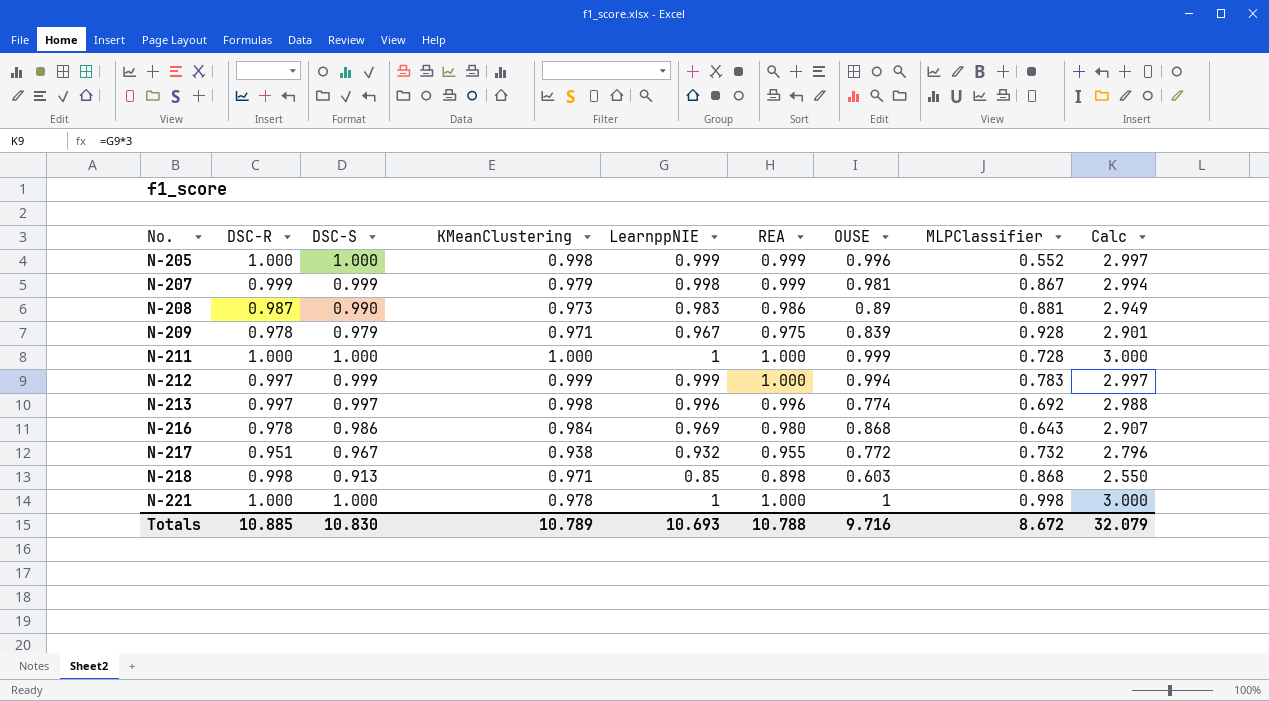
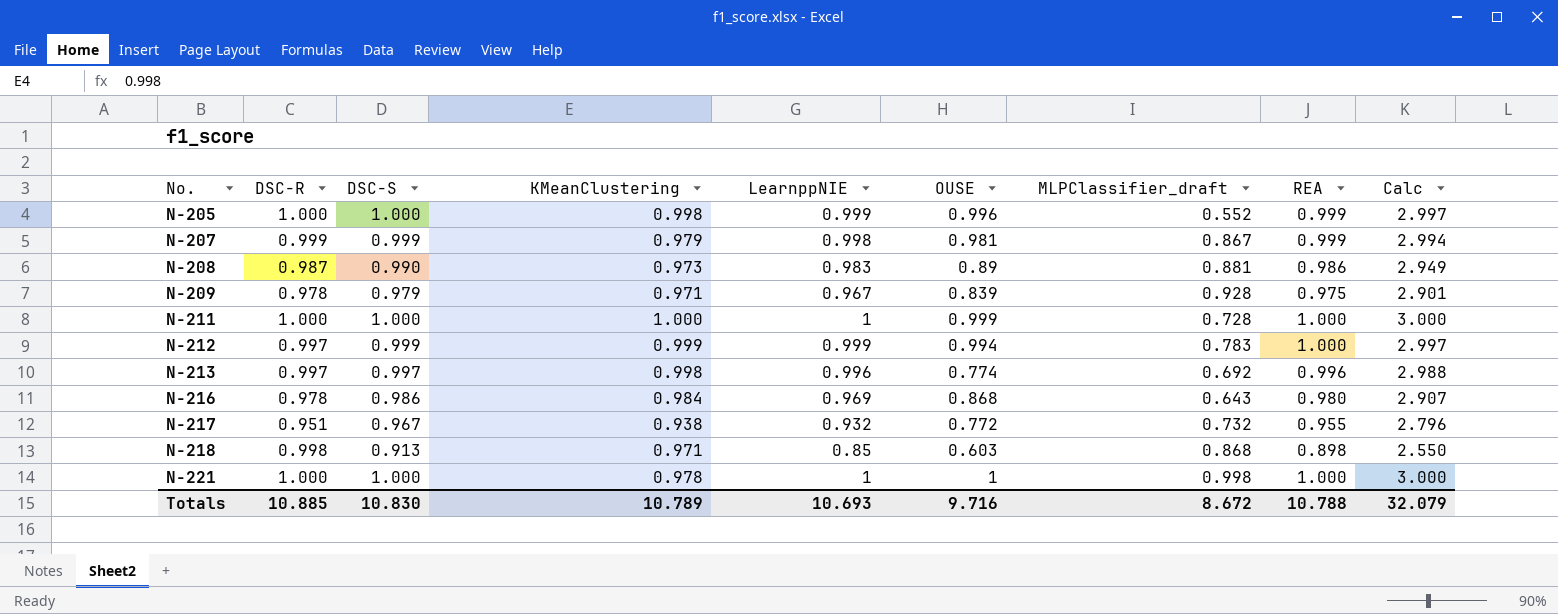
column name: MLPClassifier -> MLPClassifier_draft
column REA | position: 6 -> 8

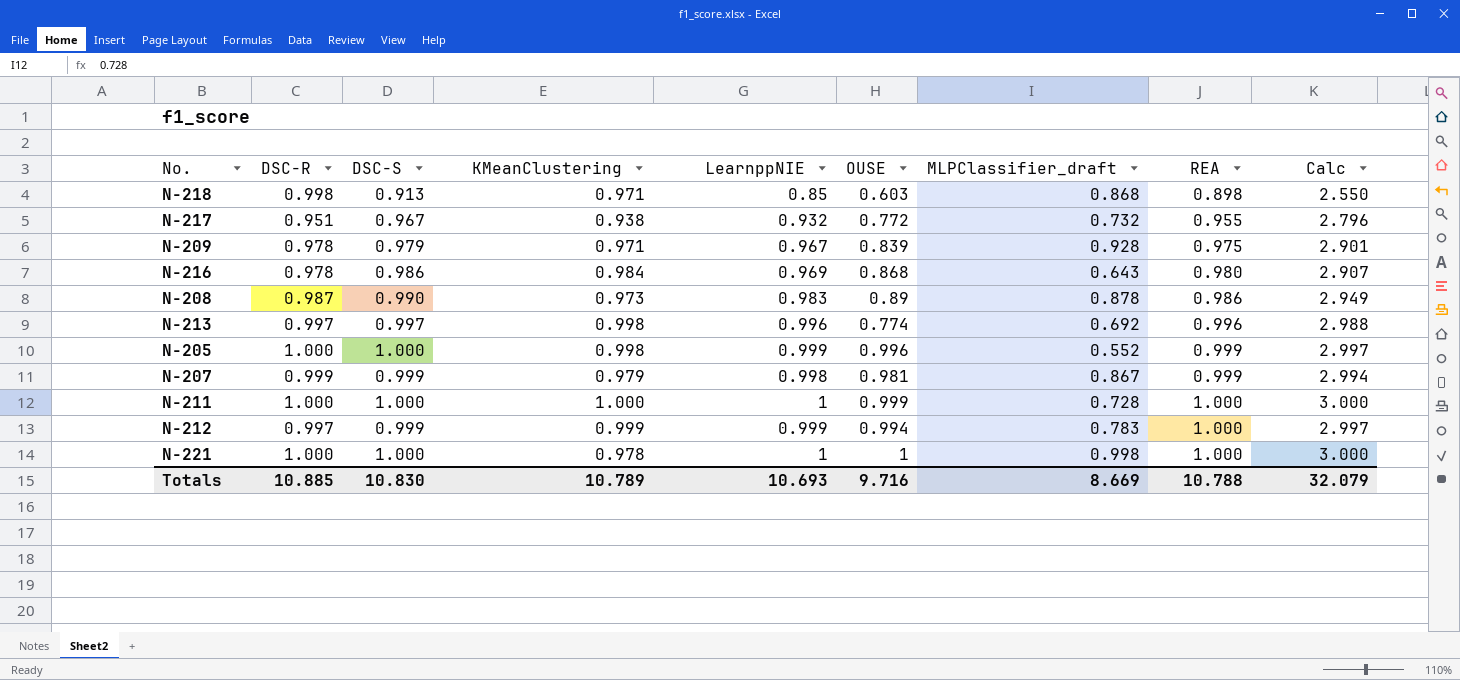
row order: No. ascending -> REA ascending
N-208 | MLPClassifier_draft: 0.881 -> 0.878
Totals | MLPClassifier_draft: 8.672 -> 8.669

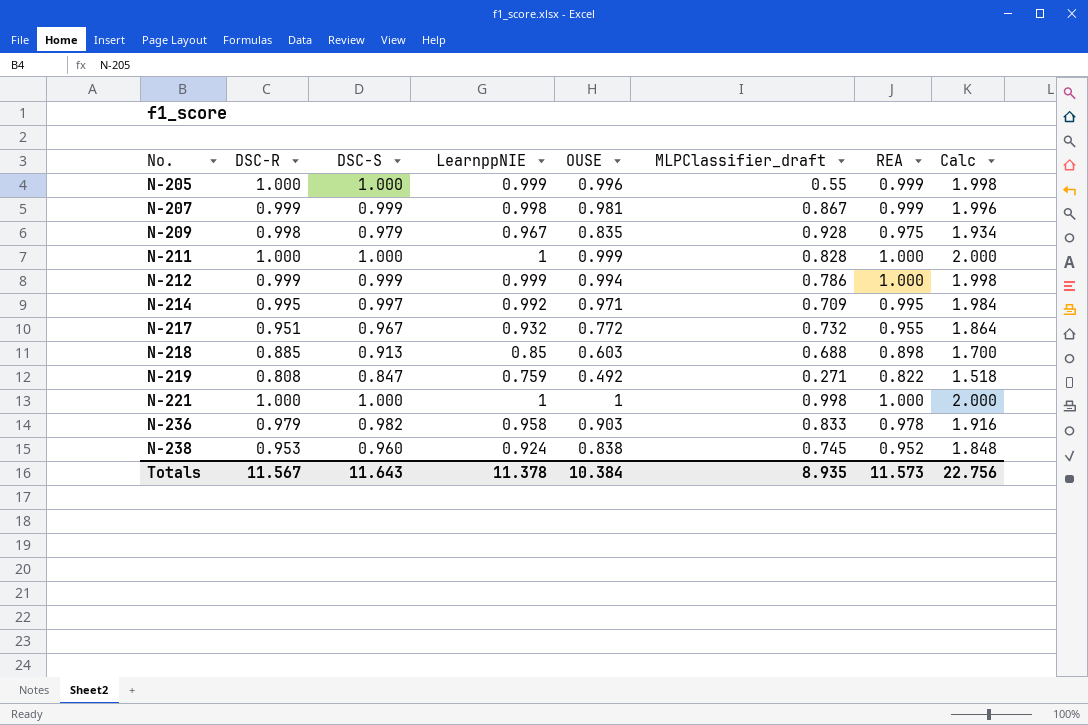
row order: REA ascending -> No. ascending
column KMeanClustering | position: 4 -> none
column Calc | formula: [LearnppNIE] * 3 -> [LearnppNIE] * 2
row N-216: 0.978 | 0.986 | 0.984 | 0.969 | 0.868 | 0.643 | 0.980 | 2.907 -> none
row N-208: 0.987 | 0.990 | 0.973 | 0.983 | 0.89 | 0.878 | 0.986 | 2.949 -> none
row N-213: 0.997 | 0.997 | 0.998 | 0.996 | 0.774 | 0.692 | 0.996 | 2.988 -> none
N-205 | MLPClassifier_draft: 0.552 -> 0.55
N-209 | DSC-R: 0.978 -> 0.998
N-209 | OUSE: 0.839 -> 0.835
N-211 | MLPClassifier_draft: 0.728 -> 0.828
N-212 | DSC-R: 0.997 -> 0.999
N-212 | MLPClassifier_draft: 0.783 -> 0.786
row N-214: none -> 0.995 | 0.997 | 0.992 | 0.971 | 0.709 | 0.995 | 1.984
N-218 | DSC-R: 0.998 -> 0.885
N-218 | MLPClassifier_draft: 0.868 -> 0.688
row N-219: none -> 0.808 | 0.847 | 0.759 | 0.492 | 0.271 | 0.822 | 1.518
row N-236: none -> 0.979 | 0.982 | 0.958 | 0.903 | 0.833 | 0.978 | 1.916
row N-238: none -> 0.953 | 0.960 | 0.924 | 0.838 | 0.745 | 0.952 | 1.848
Totals | DSC-R: 10.885 -> 11.567
Totals | DSC-S: 10.830 -> 11.643
Totals | LearnppNIE: 10.693 -> 11.378
Totals | OUSE: 9.716 -> 10.384
Totals | MLPClassifier_draft: 8.669 -> 8.935
Totals | REA: 10.788 -> 11.573
Totals | Calc: 32.079 -> 22.756

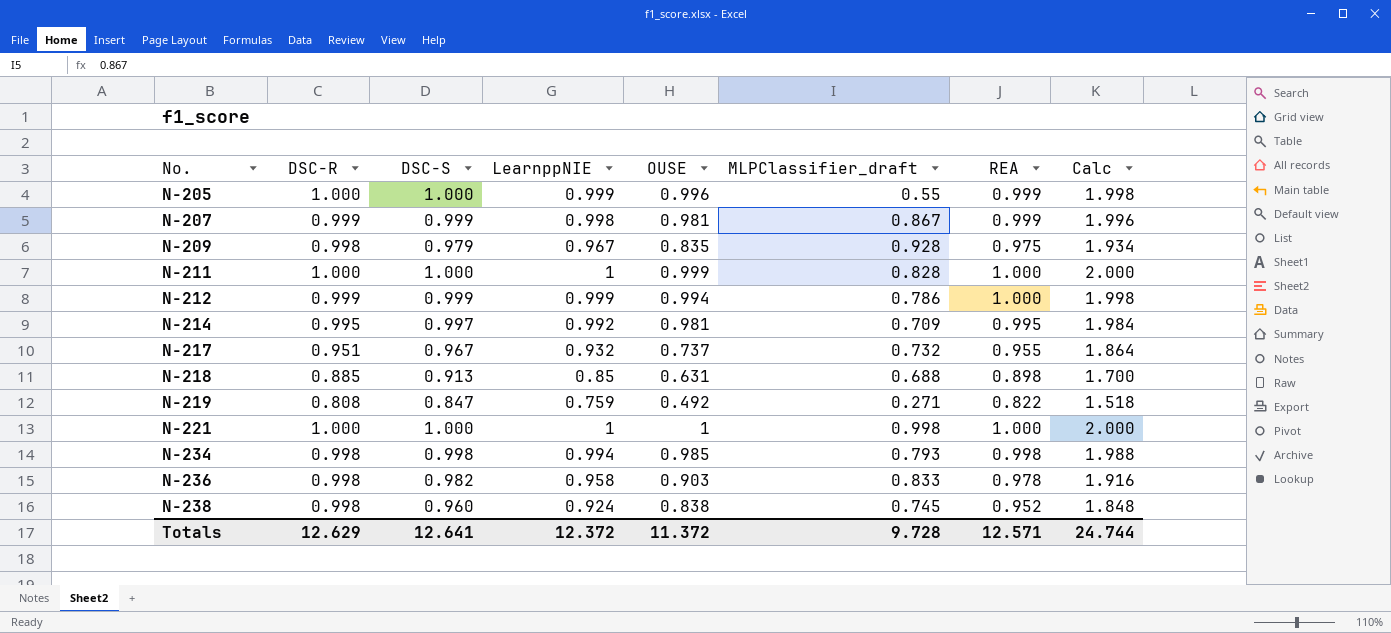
N-214 | OUSE: 0.971 -> 0.981
N-217 | OUSE: 0.772 -> 0.737
N-218 | OUSE: 0.603 -> 0.631
row N-234: none -> 0.998 | 0.998 | 0.994 | 0.985 | 0.793 | 0.998 | 1.988
N-236 | DSC-R: 0.979 -> 0.998
N-238 | DSC-R: 0.953 -> 0.998
Totals | DSC-R: 11.567 -> 12.629
Totals | DSC-S: 11.643 -> 12.641
Totals | LearnppNIE: 11.378 -> 12.372
Totals | OUSE: 10.384 -> 11.372
Totals | MLPClassifier_draft: 8.935 -> 9.728
Totals | REA: 11.573 -> 12.571
Totals | Calc: 22.756 -> 24.744

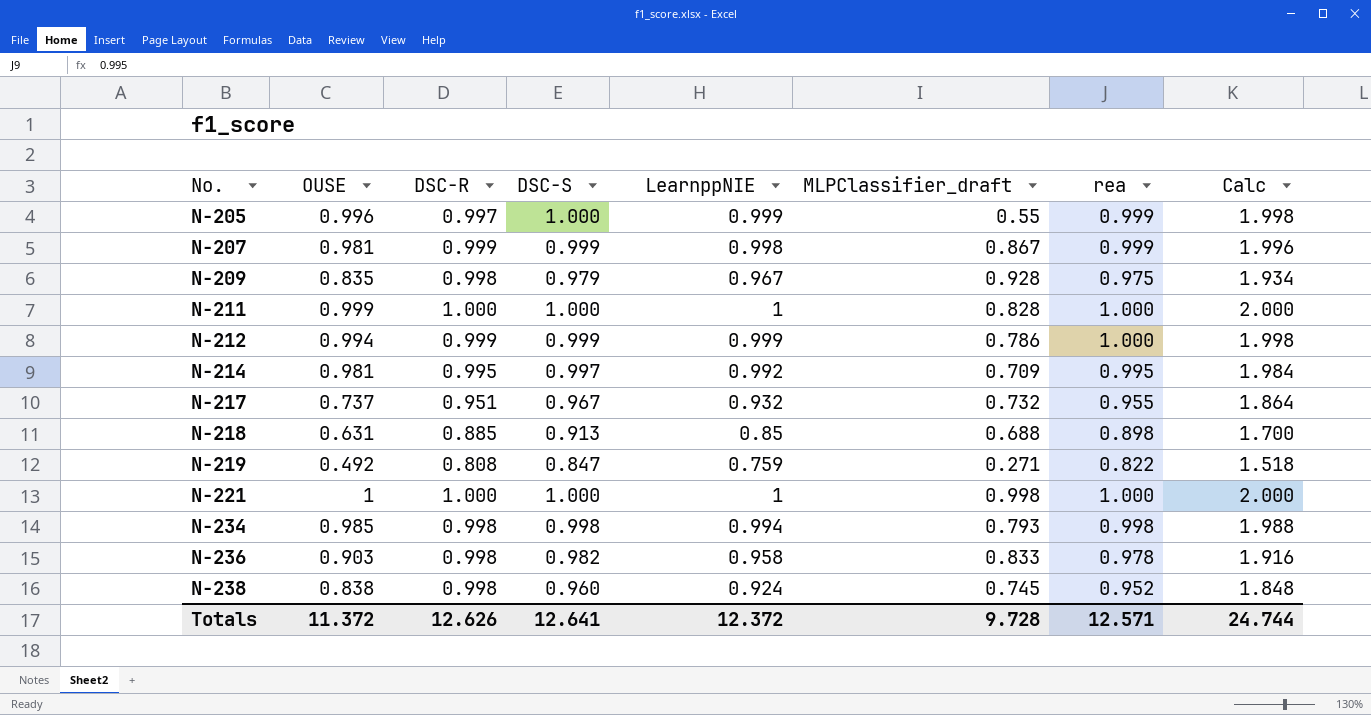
column OUSE | position: 5 -> 2
column name: REA -> rea
N-205 | DSC-R: 1.000 -> 0.997
Totals | DSC-R: 12.629 -> 12.626

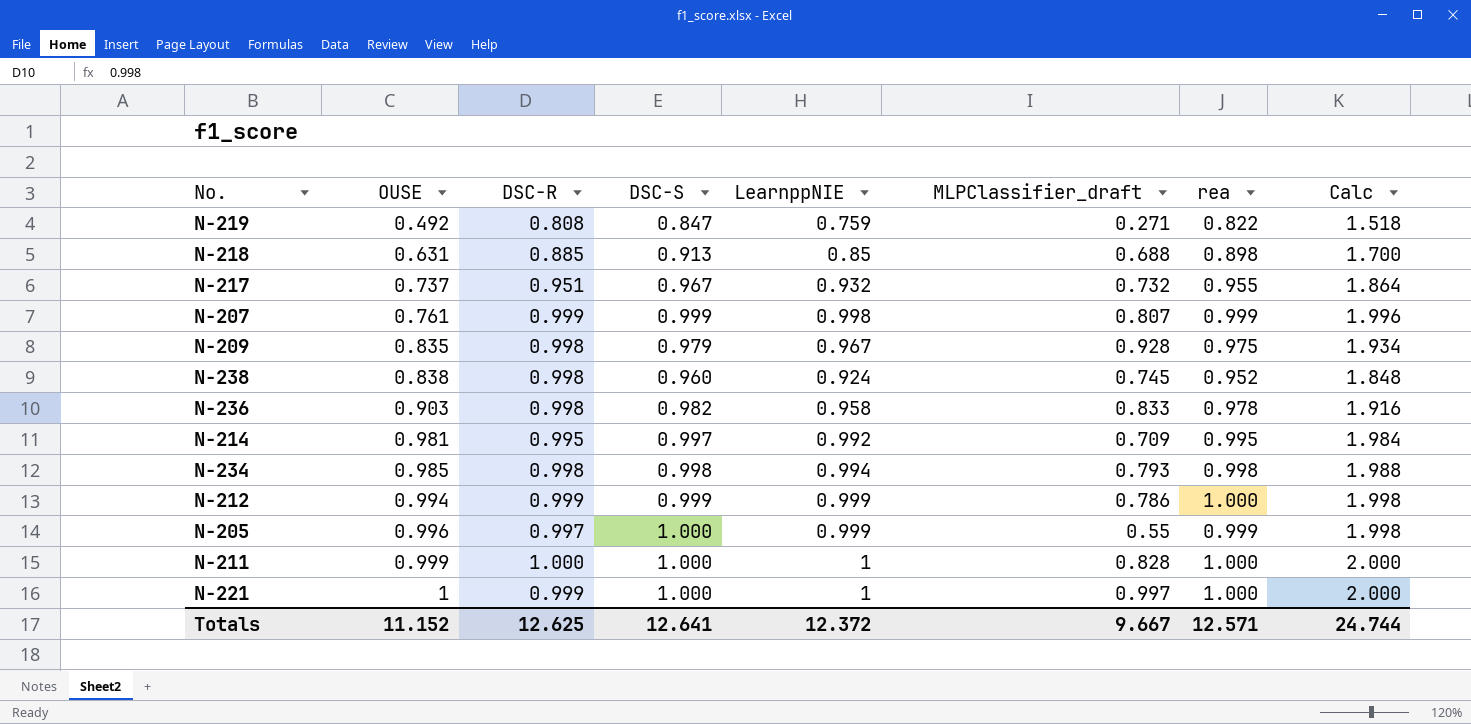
row order: No. ascending -> OUSE ascending
N-207 | OUSE: 0.981 -> 0.761
N-207 | MLPClassifier_draft: 0.867 -> 0.807
N-221 | DSC-R: 1.000 -> 0.999
N-221 | MLPClassifier_draft: 0.998 -> 0.997
Totals | OUSE: 11.372 -> 11.152
Totals | DSC-R: 12.626 -> 12.625
Totals | MLPClassifier_draft: 9.728 -> 9.667

